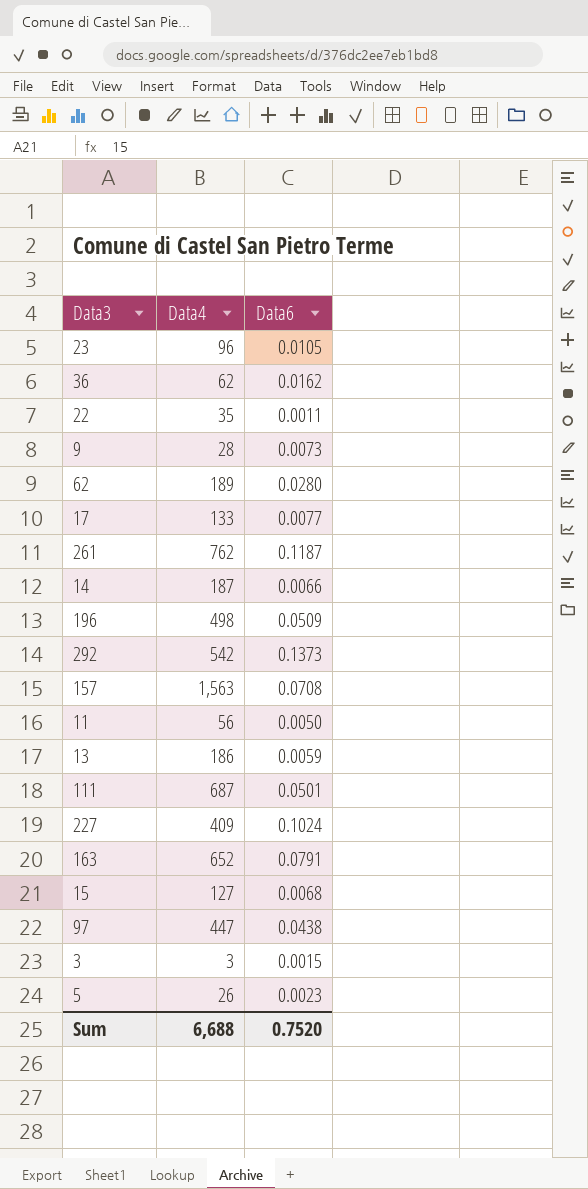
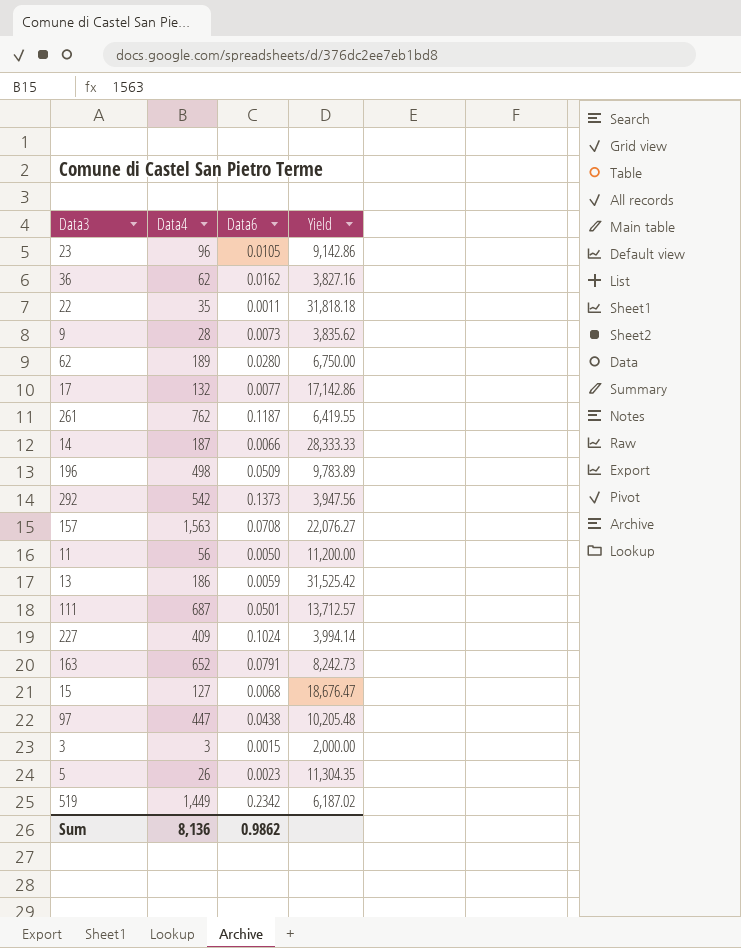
column Yield | formula: none -> [Data4] / [Data6]
17 | Data4: 133 -> 132
row 519: none -> 1,449 | 0.2342 | 6,187.02
Sum | Data4: 6,688 -> 8,136
Sum | Data6: 0.7520 -> 0.9862

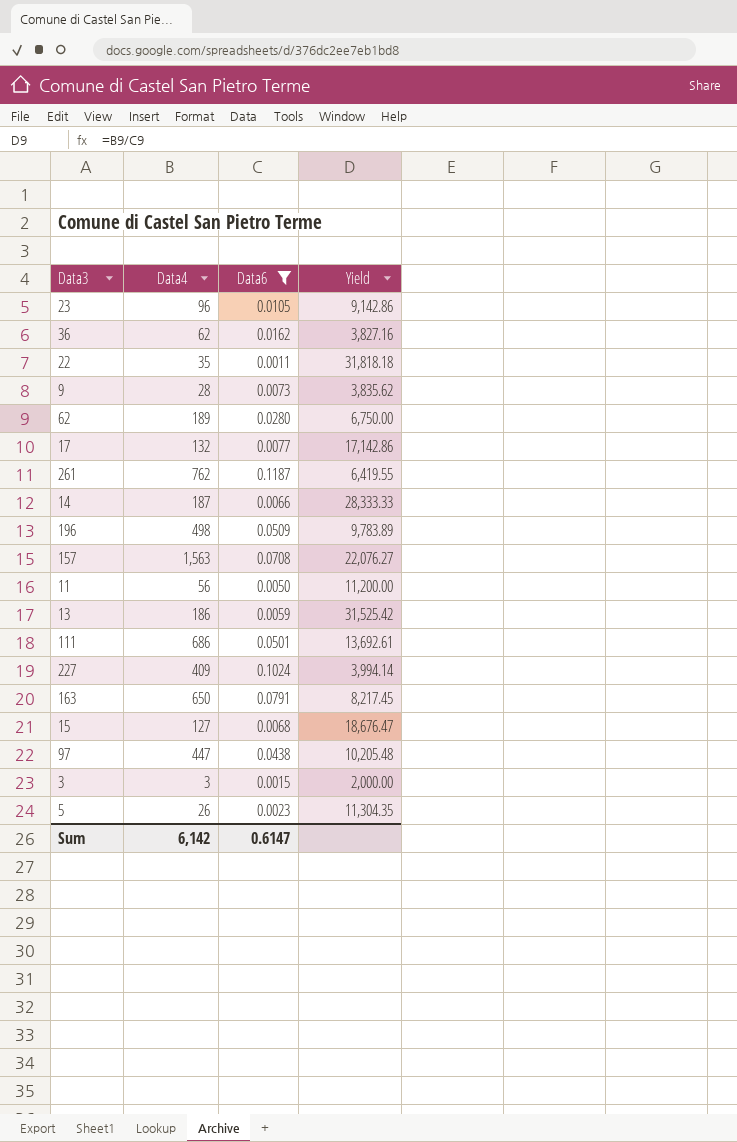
filter: none -> Data6 <= 0.1187
111 | Data4: 687 -> 686
111 | Yield: 13,712.57 -> 13,692.61
163 | Data4: 652 -> 650
163 | Yield: 8,242.73 -> 8,217.45
Sum | Data4: 8,136 -> 6,142
Sum | Data6: 0.9862 -> 0.6147

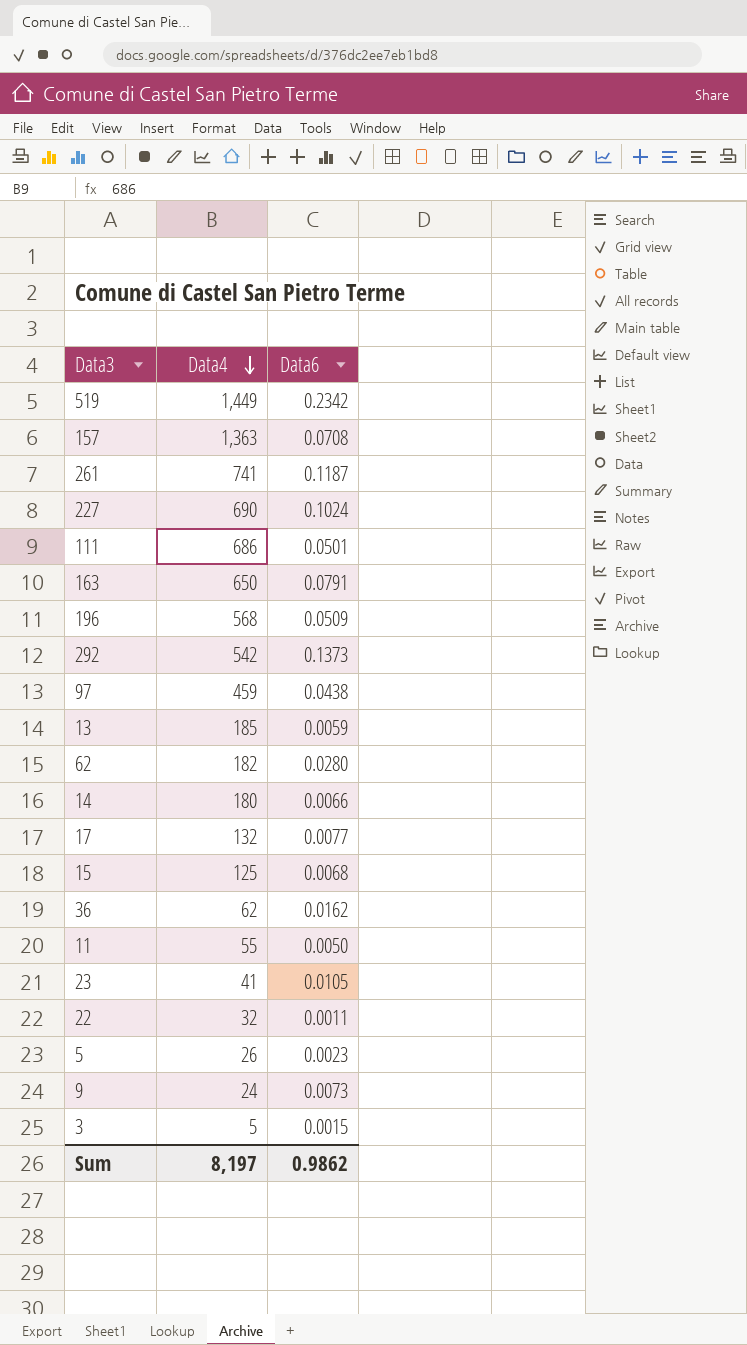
filter: Data6 <= 0.1187 -> none
row order: none -> Data4 descending
column Yield | formula: [Data4] / [Data6] -> none
157 | Data4: 1,563 -> 1,363
261 | Data4: 762 -> 741
227 | Data4: 409 -> 690
196 | Data4: 498 -> 568
97 | Data4: 447 -> 459
13 | Data4: 186 -> 185
62 | Data4: 189 -> 182
14 | Data4: 187 -> 180
15 | Data4: 127 -> 125
11 | Data4: 56 -> 55
23 | Data4: 96 -> 41
22 | Data4: 35 -> 32
9 | Data4: 28 -> 24
3 | Data4: 3 -> 5
Sum | Data4: 6,142 -> 8,197
Sum | Data6: 0.6147 -> 0.9862

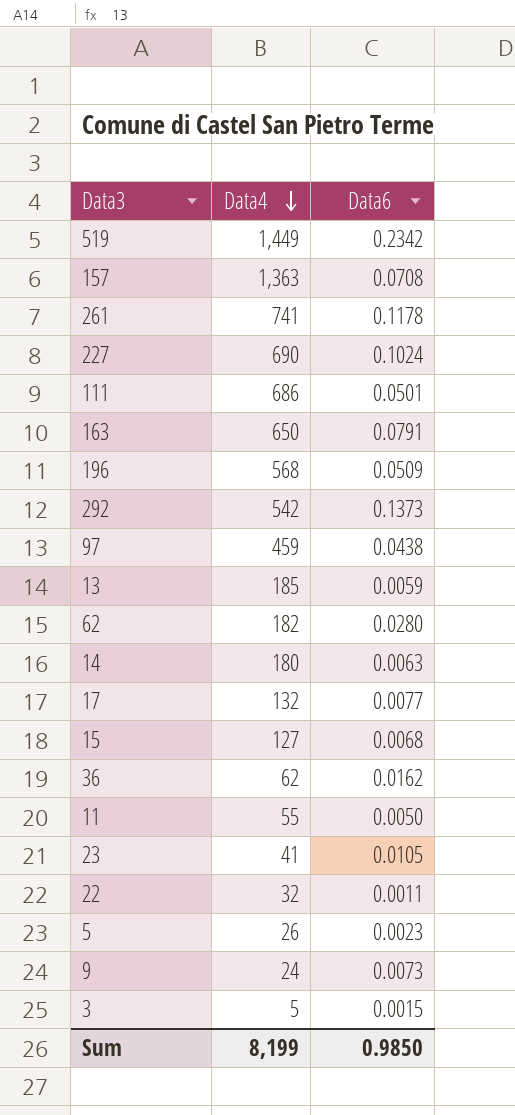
261 | Data6: 0.1187 -> 0.1178
14 | Data6: 0.0066 -> 0.0063
15 | Data4: 125 -> 127
Sum | Data4: 8,197 -> 8,199
Sum | Data6: 0.9862 -> 0.9850

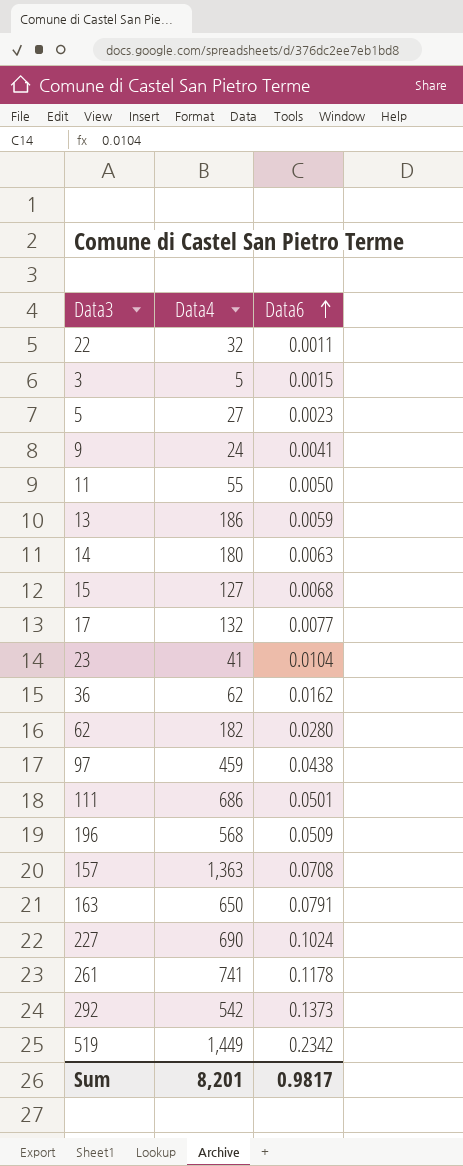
row order: Data4 descending -> Data6 ascending
5 | Data4: 26 -> 27
9 | Data6: 0.0073 -> 0.0041
13 | Data4: 185 -> 186
23 | Data6: 0.0105 -> 0.0104
Sum | Data4: 8,199 -> 8,201
Sum | Data6: 0.9850 -> 0.9817

